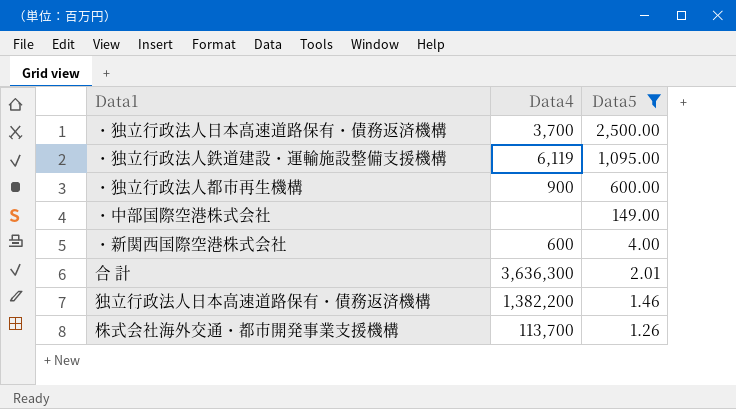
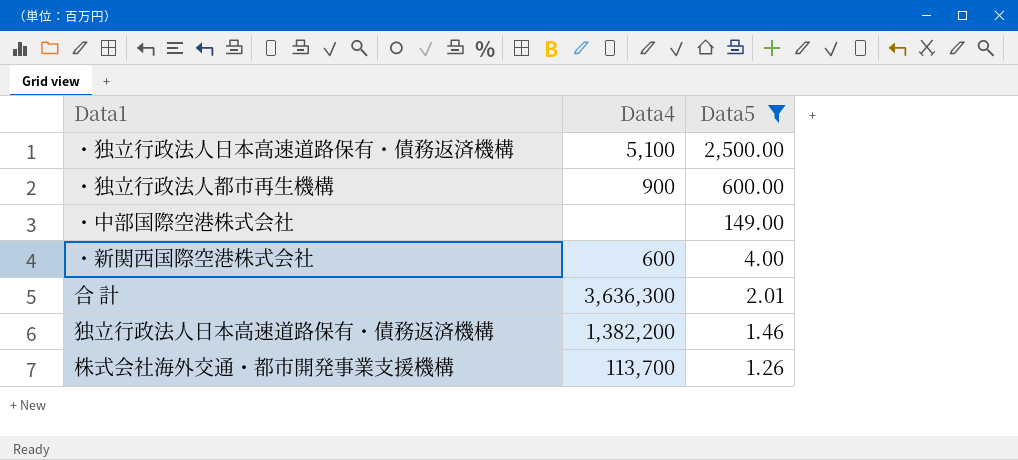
row ・独立行政法人鉄道建設・運輸施設整備支援機構: 6,119 | 1,095.00 -> none
・独立行政法人日本高速道路保有・債務返済機構 | Data4: 3,700 -> 5,100

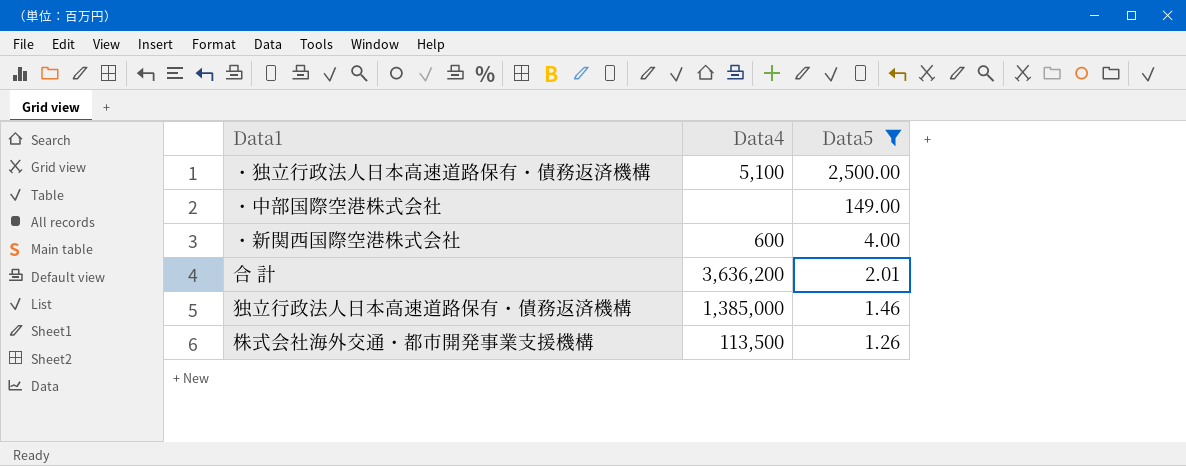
row ・独立行政法人都市再生機構: 900 | 600.00 -> none
合 計 | Data4: 3,636,300 -> 3,636,200
独立行政法人日本高速道路保有・債務返済機構 | Data4: 1,382,200 -> 1,385,000
株式会社海外交通・都市開発事業支援機構 | Data4: 113,700 -> 113,500

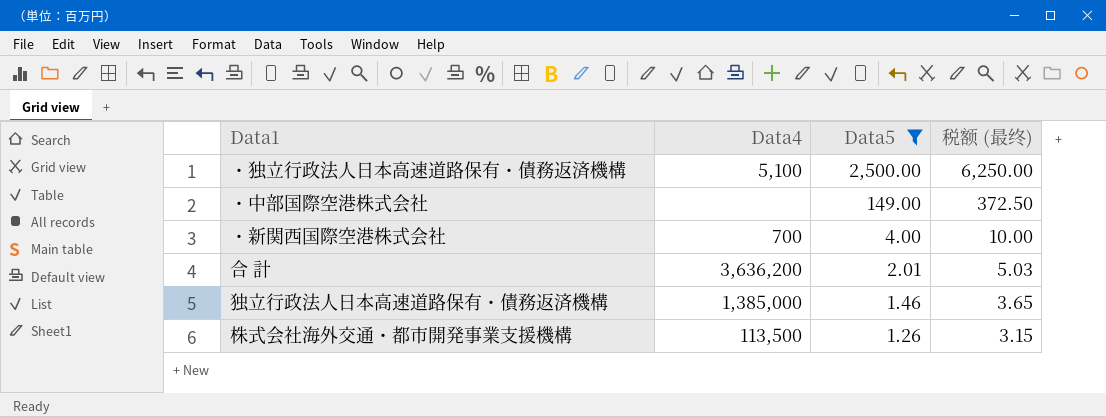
column 税额 (最终) | formula: none -> [Data5] * 2.5
・新関西国際空港株式会社 | Data4: 600 -> 700

